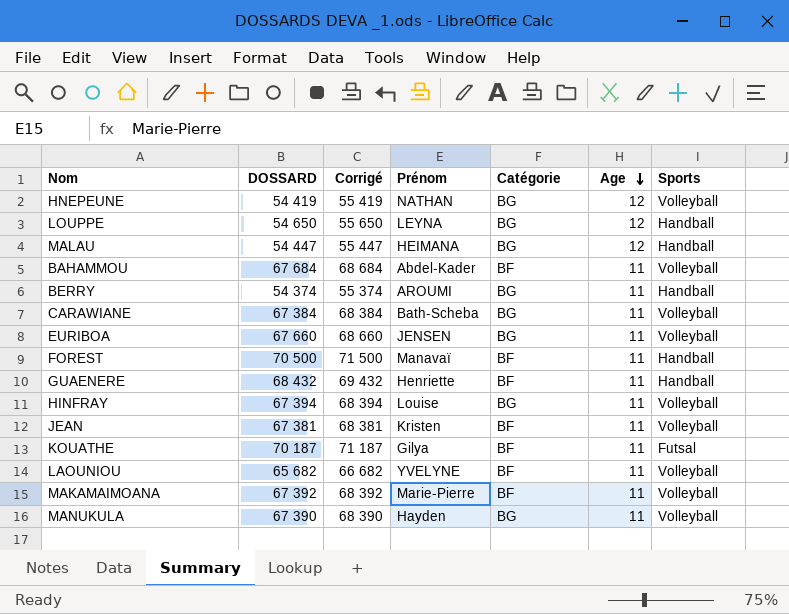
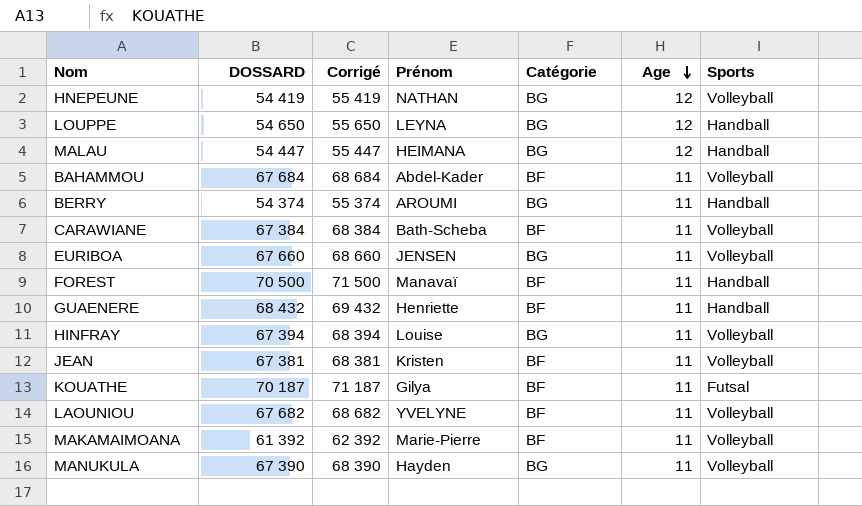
CARAWIANE | Catégorie: BG -> BF
LAOUNIOU | DOSSARD: 65 682 -> 67 682
LAOUNIOU | Corrigé: 66 682 -> 68 682
MAKAMAIMOANA | DOSSARD: 67 392 -> 61 392
MAKAMAIMOANA | Corrigé: 68 392 -> 62 392

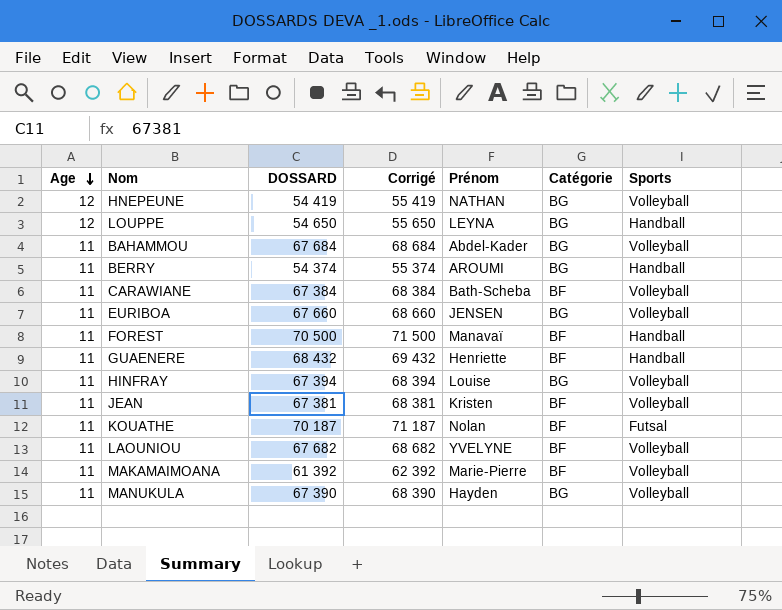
column Age | position: 6 -> 1
row MALAU: 54 447 | 55 447 | HEIMANA | BG | 12 | Handball -> none
BAHAMMOU | Catégorie: BF -> BG
KOUATHE | Prénom: Gilya -> Nolan

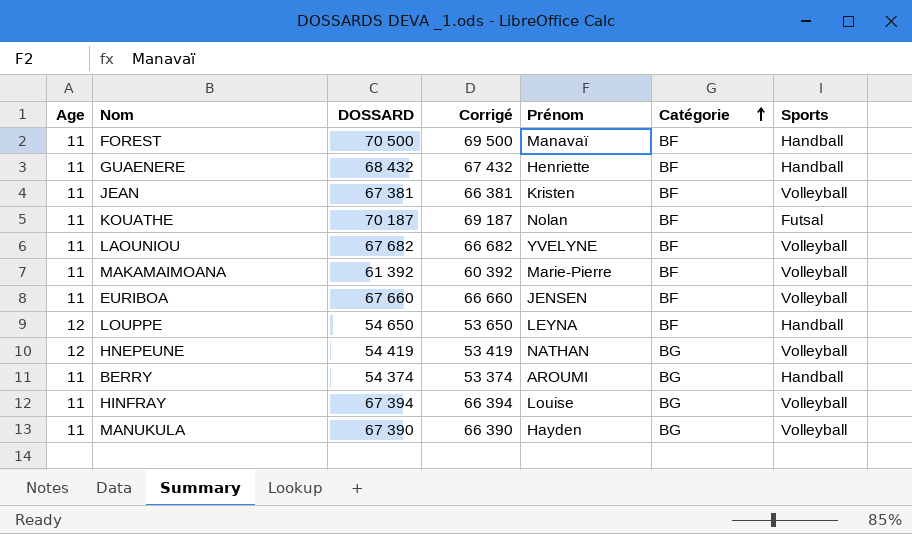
row order: Age descending -> Catégorie ascending
column Corrigé | formula: [DOSSARD] + 1000 -> [DOSSARD] - 1000
row BAHAMMOU: 11 | 67 684 | 68 684 | Abdel-Kader | BG | Volleyball -> none
row CARAWIANE: 11 | 67 384 | 68 384 | Bath-Scheba | BF | Volleyball -> none
EURIBOA | Catégorie: BG -> BF
LOUPPE | Catégorie: BG -> BF

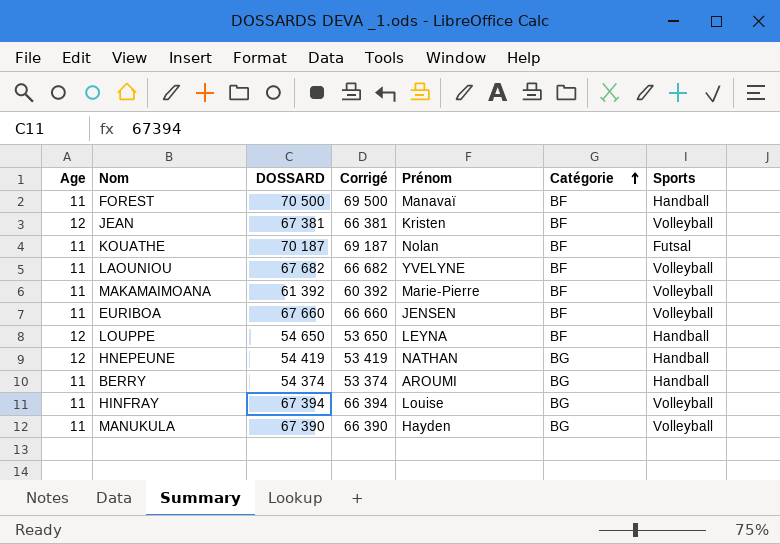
row GUAENERE: 11 | 68 432 | 67 432 | Henriette | BF | Handball -> none
JEAN | Age: 11 -> 12
HNEPEUNE | Sports: Volleyball -> Handball

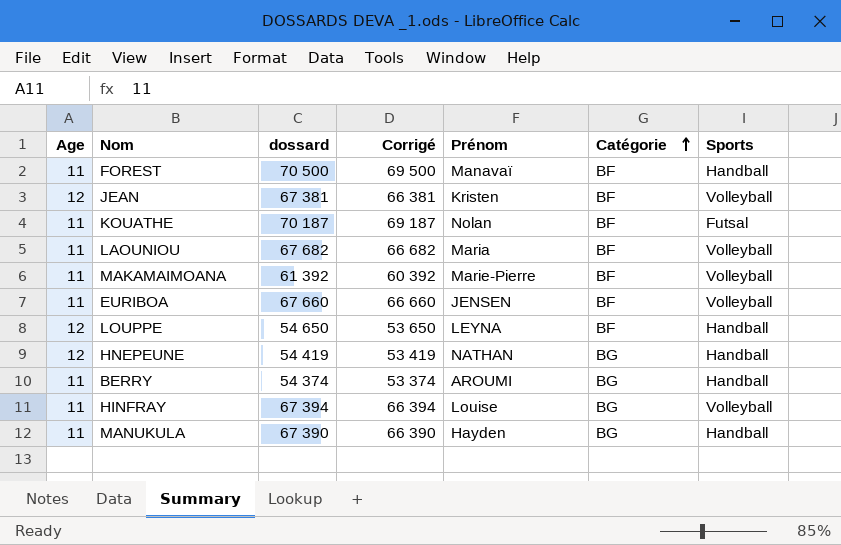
column name: DOSSARD -> dossard
LAOUNIOU | Prénom: YVELYNE -> Maria
MANUKULA | Sports: Volleyball -> Handball

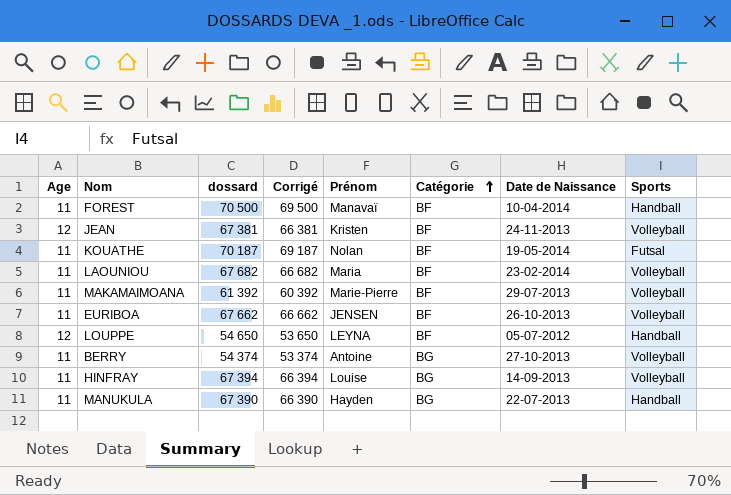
column Date de Naissance | position: none -> 7
row HNEPEUNE: 12 | 54 419 | 53 419 | NATHAN | BG | Handball -> none
EURIBOA | dossard: 67 660 -> 67 662
EURIBOA | Corrigé: 66 660 -> 66 662
BERRY | Prénom: AROUMI -> Antoine
BERRY | Sports: Handball -> Volleyball

